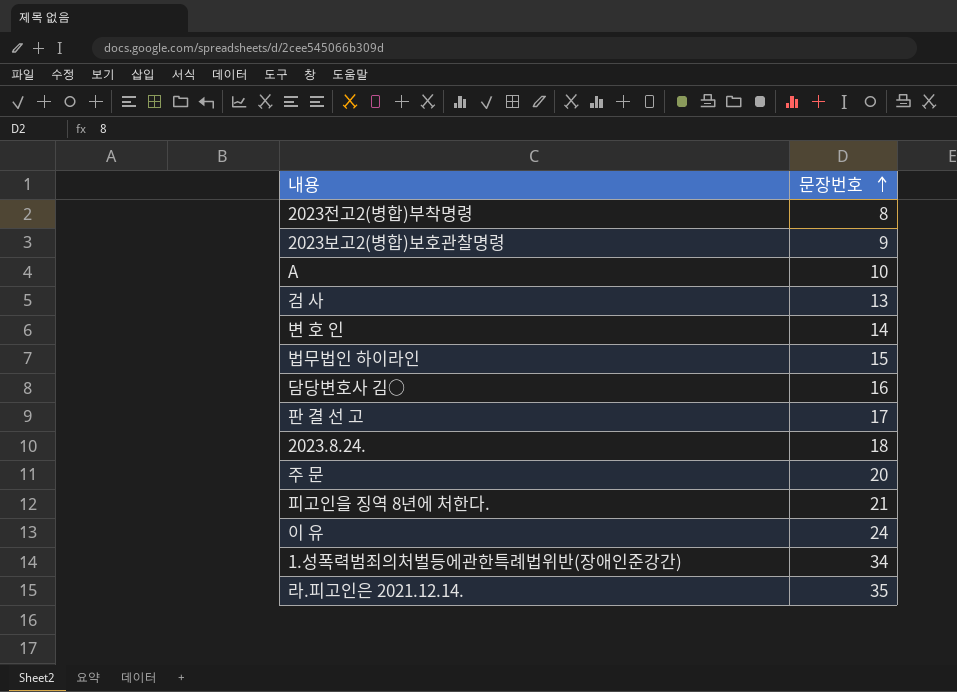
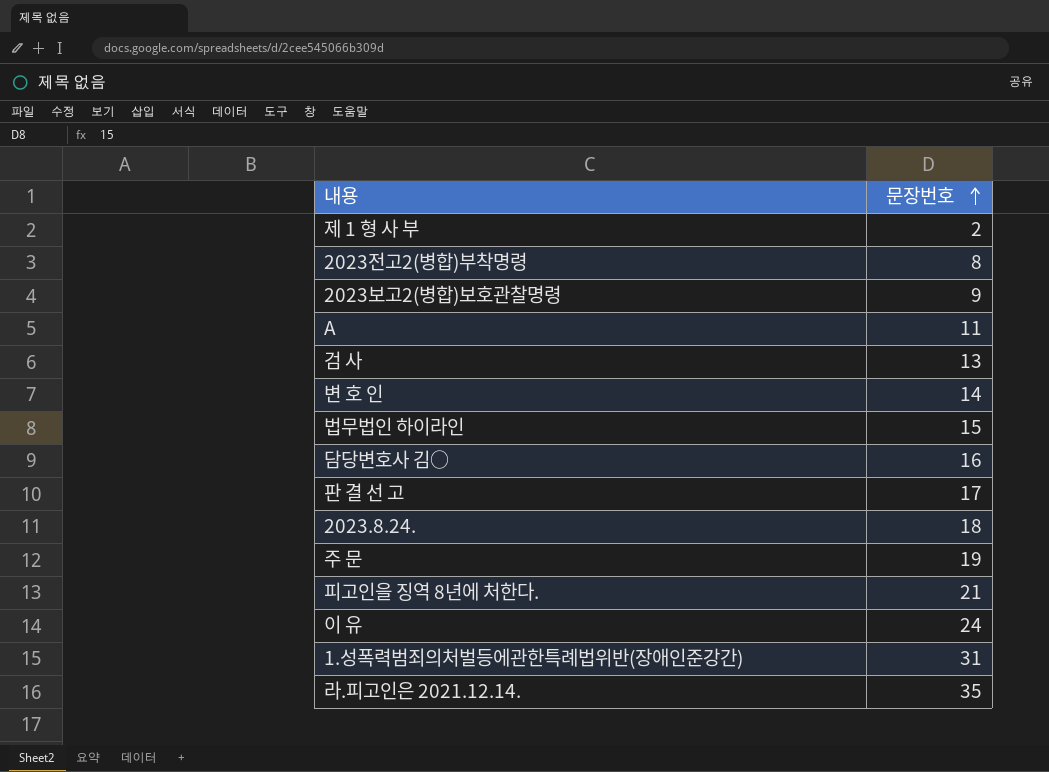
row 제 1 형 사 부: none -> 2
A | 문장번호: 10 -> 11
주 문 | 문장번호: 20 -> 19
1.성폭력범죄의처벌등에관한특례법위반(장애인준강간) | 문장번호: 34 -> 31

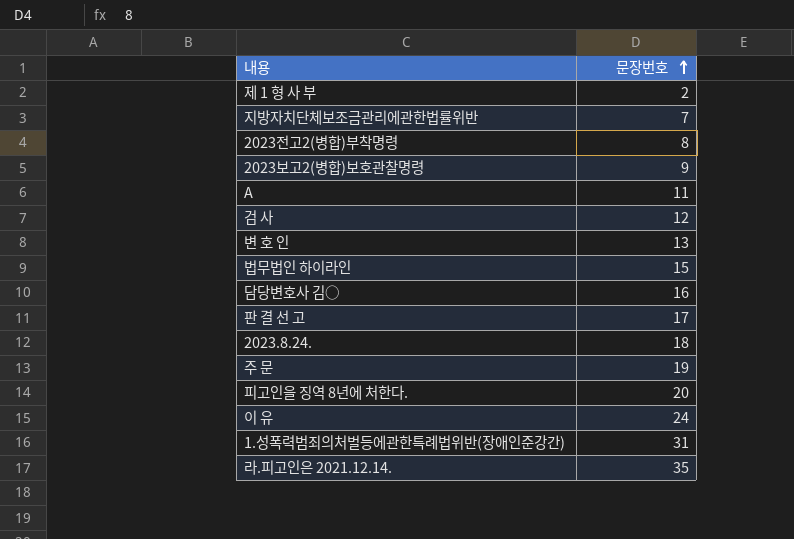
row 지방자치단체보조금관리에관한법률위반: none -> 7
검 사 | 문장번호: 13 -> 12
변 호 인 | 문장번호: 14 -> 13
피고인을 징역 8년에 처한다. | 문장번호: 21 -> 20

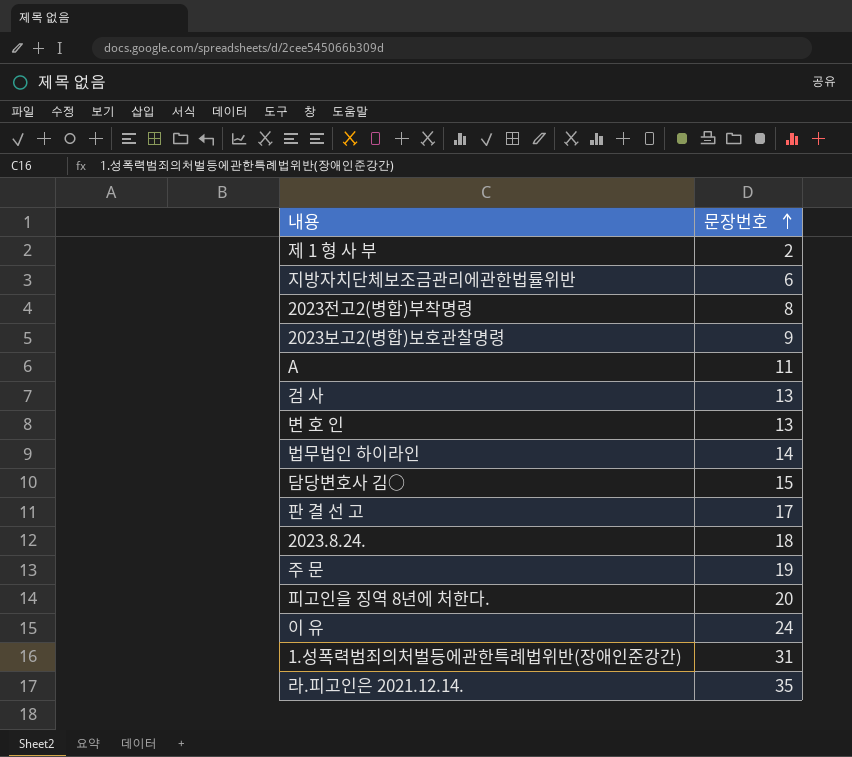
지방자치단체보조금관리에관한법률위반 | 문장번호: 7 -> 6
검 사 | 문장번호: 12 -> 13
법무법인 하이라인 | 문장번호: 15 -> 14
담당변호사 김○ | 문장번호: 16 -> 15

